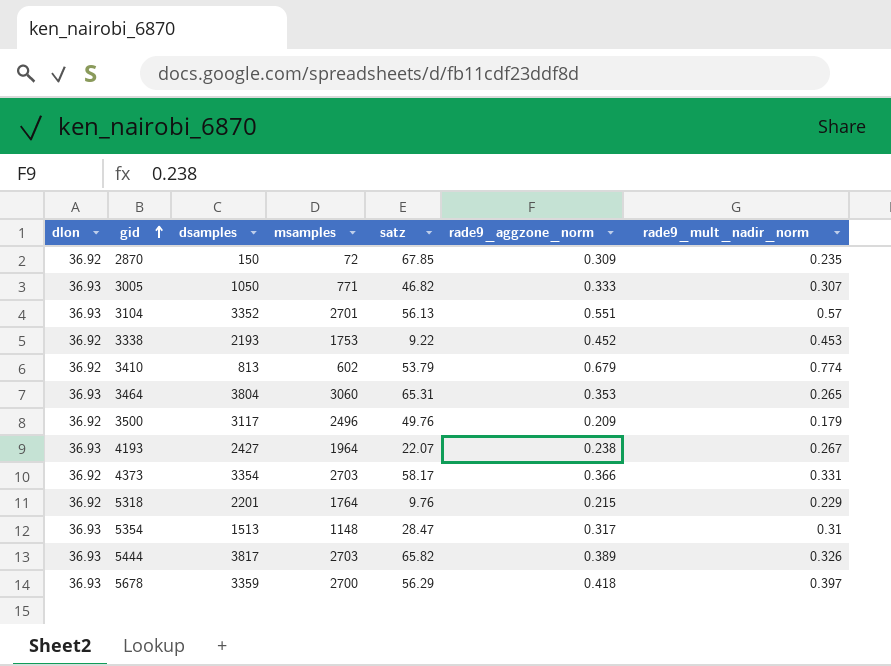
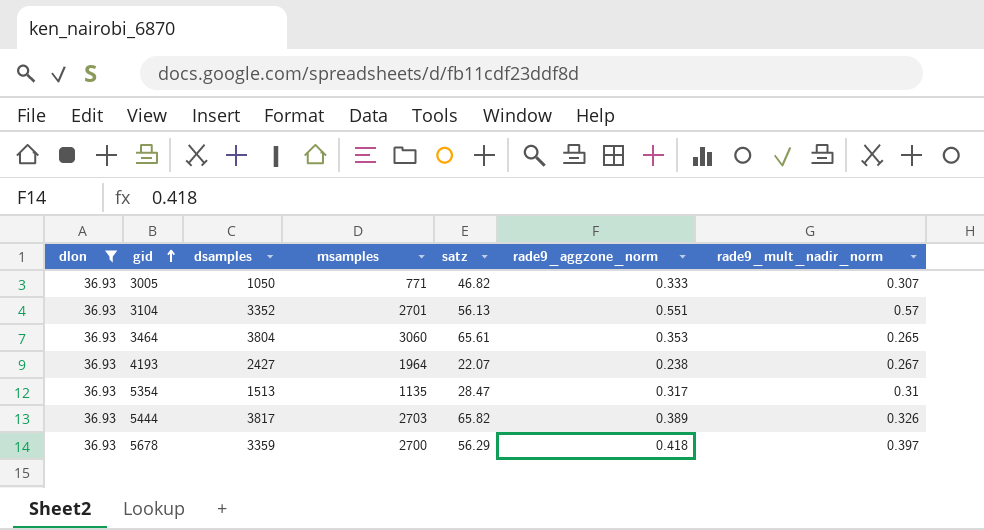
filter: none -> dlon = 36.93
3464 | satz: 65.31 -> 65.61
5354 | msamples: 1148 -> 1135

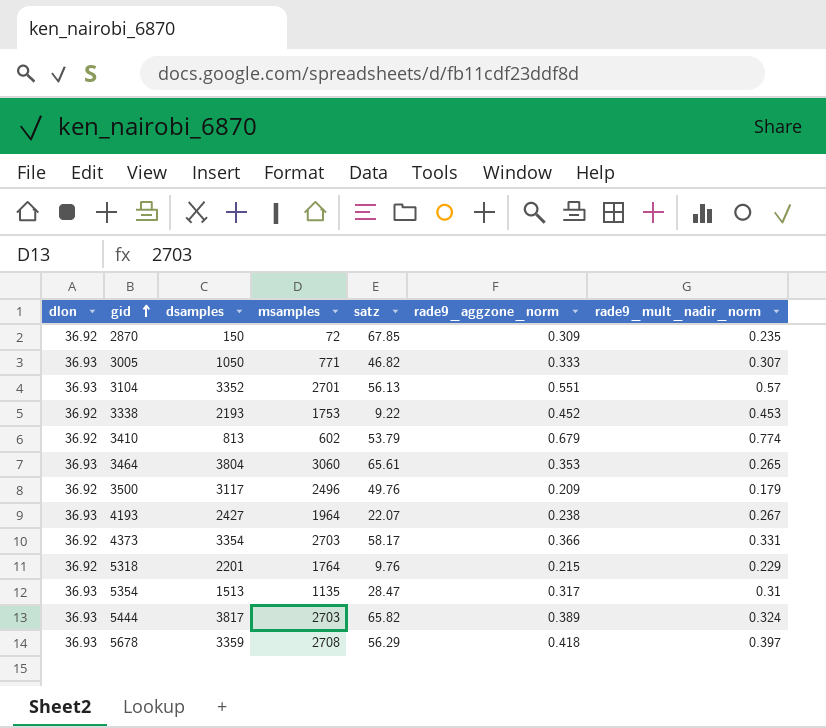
filter: dlon = 36.93 -> none
5444 | rade9_mult_nadir_norm: 0.326 -> 0.324
5678 | msamples: 2700 -> 2708

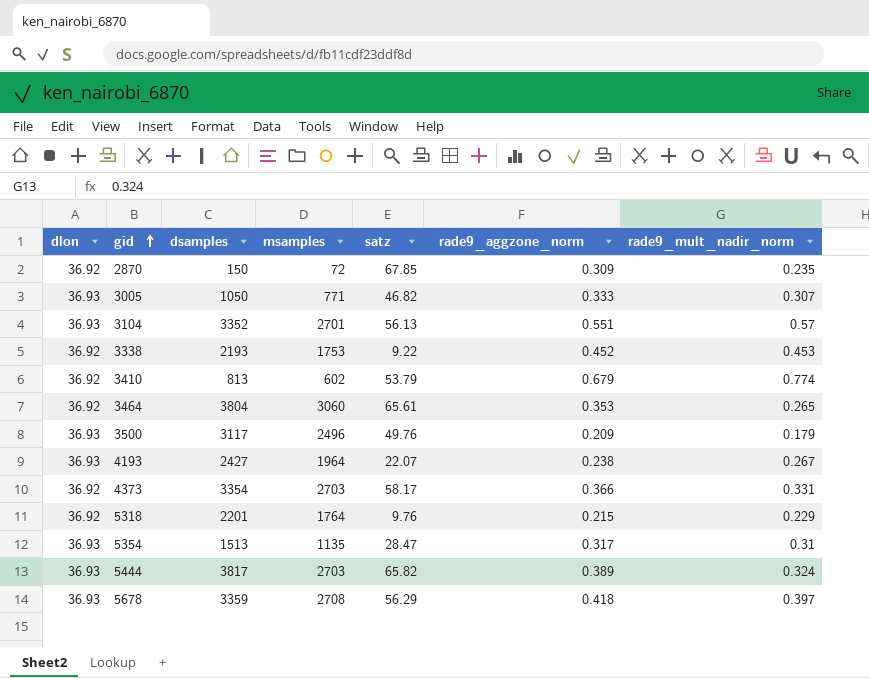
3464 | dlon: 36.93 -> 36.92
3500 | dlon: 36.92 -> 36.93

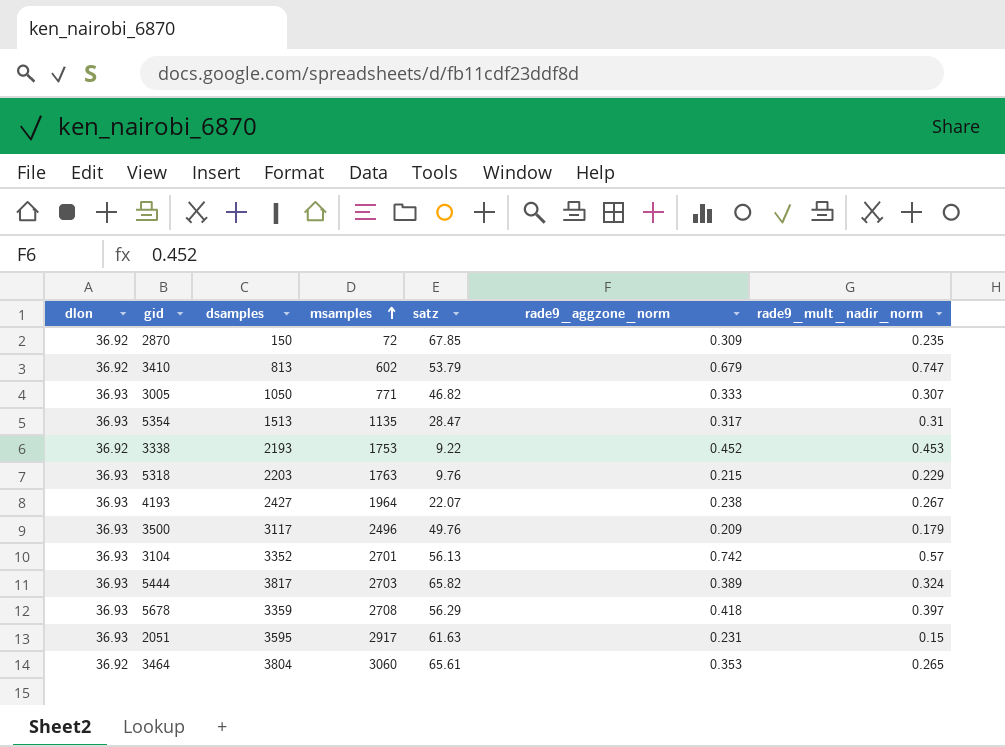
row order: gid ascending -> msamples ascending
row 4373: 36.92 | 3354 | 2703 | 58.17 | 0.366 | 0.331 -> none
3410 | rade9_mult_nadir_norm: 0.774 -> 0.747
5318 | dlon: 36.92 -> 36.93
5318 | dsamples: 2201 -> 2203
5318 | msamples: 1764 -> 1763
3104 | rade9_aggzone_norm: 0.551 -> 0.742
row 2051: none -> 36.93 | 3595 | 2917 | 61.63 | 0.231 | 0.15

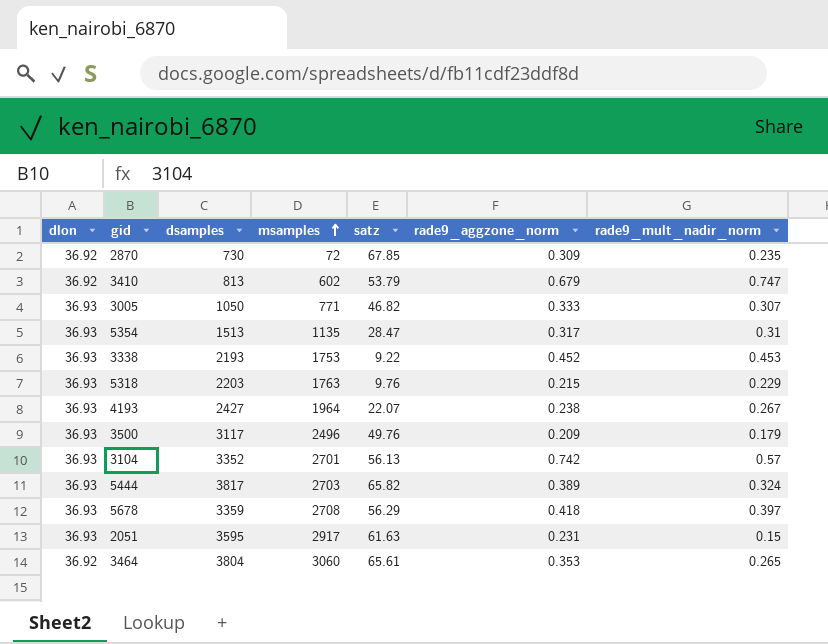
2870 | dsamples: 150 -> 730
3338 | dlon: 36.92 -> 36.93

